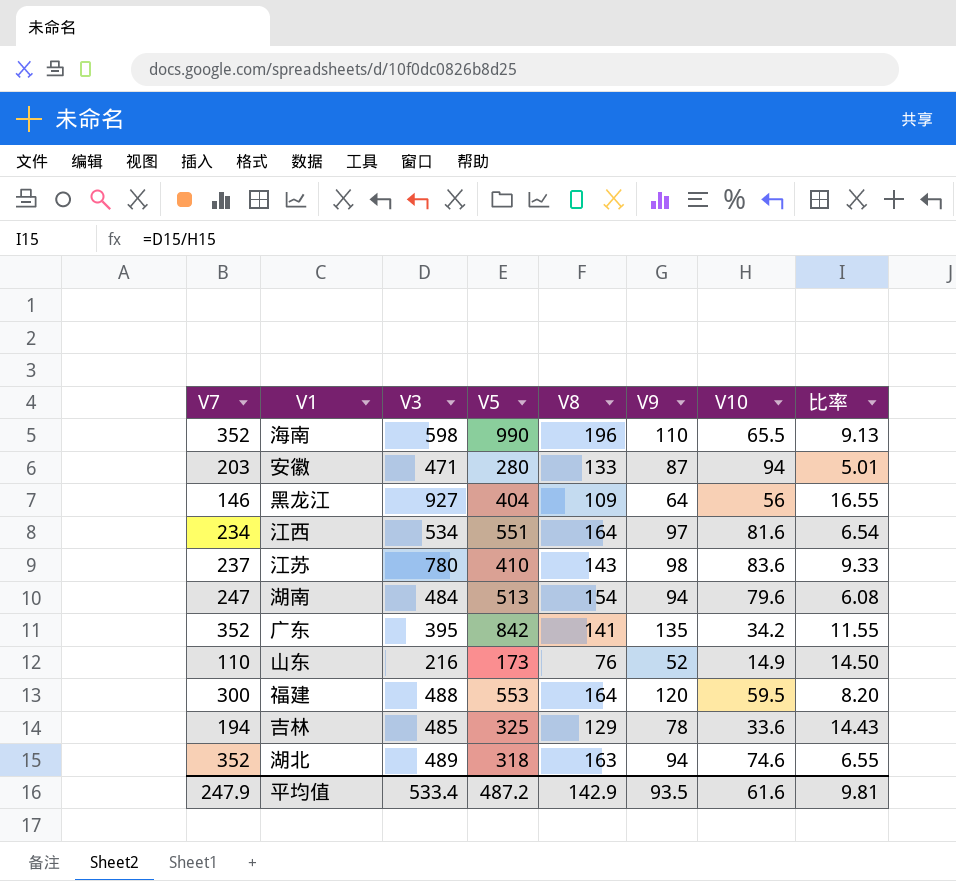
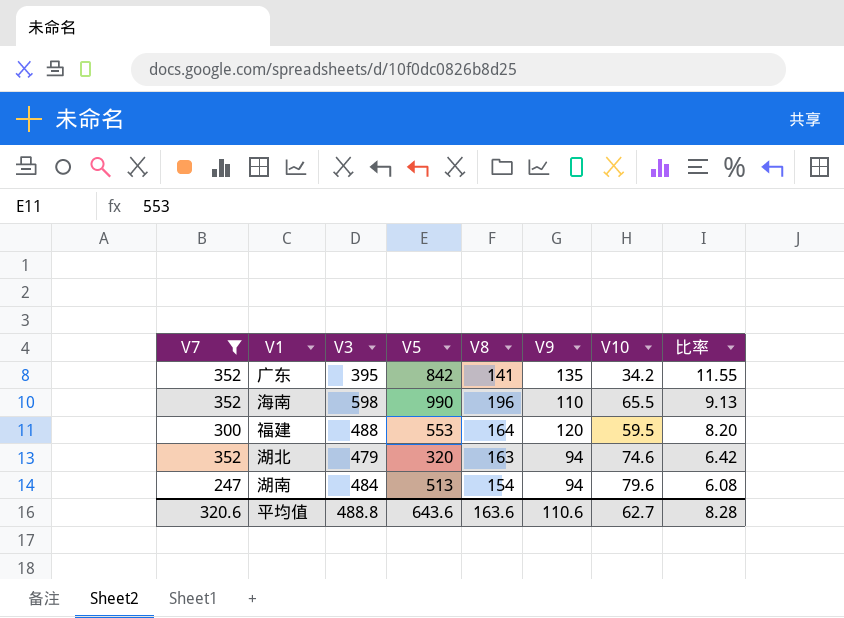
filter: none -> V7 >= 247
row order: none -> 比率 descending
湖北 | V3: 489 -> 479
湖北 | V5: 318 -> 320
湖北 | 比率: 6.55 -> 6.42
平均值 | V7: 247.9 -> 320.6
平均值 | V3: 533.4 -> 488.8
平均值 | V5: 487.2 -> 643.6
平均值 | V8: 142.9 -> 163.6
平均值 | V9: 93.5 -> 110.6
平均值 | V10: 61.6 -> 62.7
平均值 | 比率: 9.81 -> 8.28

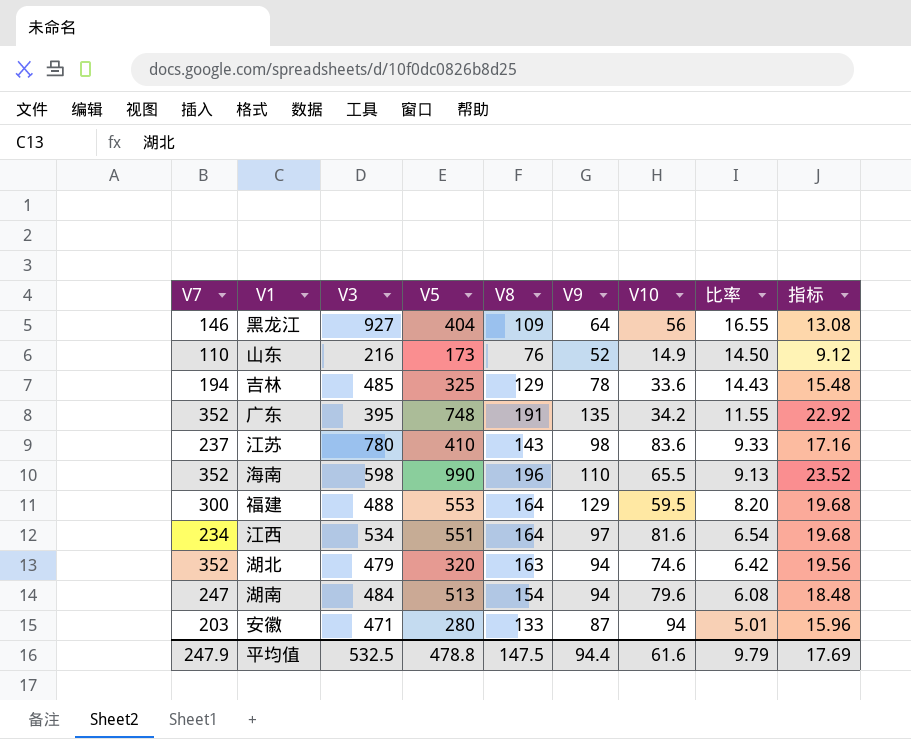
filter: V7 >= 247 -> none
column 指标 | formula: none -> [V8] * 0.12
广东 | V5: 842 -> 748
广东 | V8: 141 -> 191
福建 | V9: 120 -> 129
平均值 | V7: 320.6 -> 247.9
平均值 | V3: 488.8 -> 532.5
平均值 | V5: 643.6 -> 478.8
平均值 | V8: 163.6 -> 147.5
平均值 | V9: 110.6 -> 94.4
平均值 | V10: 62.7 -> 61.6
平均值 | 比率: 8.28 -> 9.79

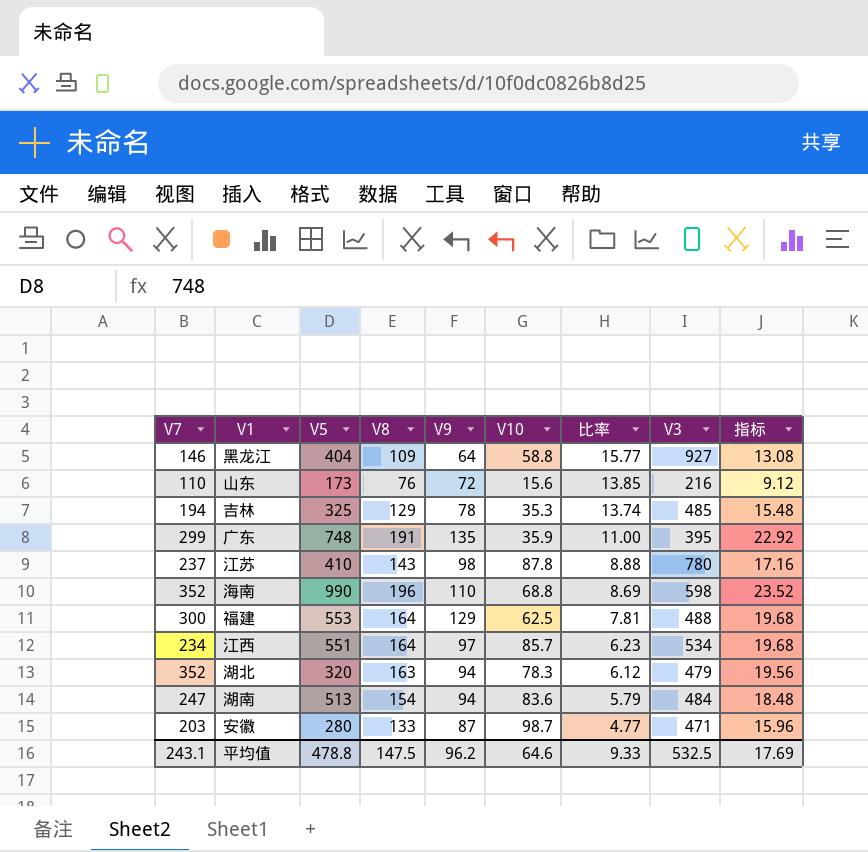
column V3 | position: 3 -> 8
黑龙江 | V10: 56 -> 58.8
黑龙江 | 比率: 16.55 -> 15.77
山东 | V9: 52 -> 72
山东 | V10: 14.9 -> 15.6
山东 | 比率: 14.50 -> 13.85
吉林 | V10: 33.6 -> 35.3
吉林 | 比率: 14.43 -> 13.74
广东 | V7: 352 -> 299
广东 | V10: 34.2 -> 35.9
广东 | 比率: 11.55 -> 11.00
江苏 | V10: 83.6 -> 87.8
江苏 | 比率: 9.33 -> 8.88
海南 | V10: 65.5 -> 68.8
海南 | 比率: 9.13 -> 8.69
福建 | V10: 59.5 -> 62.5
福建 | 比率: 8.20 -> 7.81
江西 | V10: 81.6 -> 85.7
江西 | 比率: 6.54 -> 6.23
湖北 | V10: 74.6 -> 78.3
湖北 | 比率: 6.42 -> 6.12
湖南 | V10: 79.6 -> 83.6
湖南 | 比率: 6.08 -> 5.79
安徽 | V10: 94 -> 98.7
安徽 | 比率: 5.01 -> 4.77
平均值 | V7: 247.9 -> 243.1
平均值 | V9: 94.4 -> 96.2
平均值 | V10: 61.6 -> 64.6
平均值 | 比率: 9.79 -> 9.33

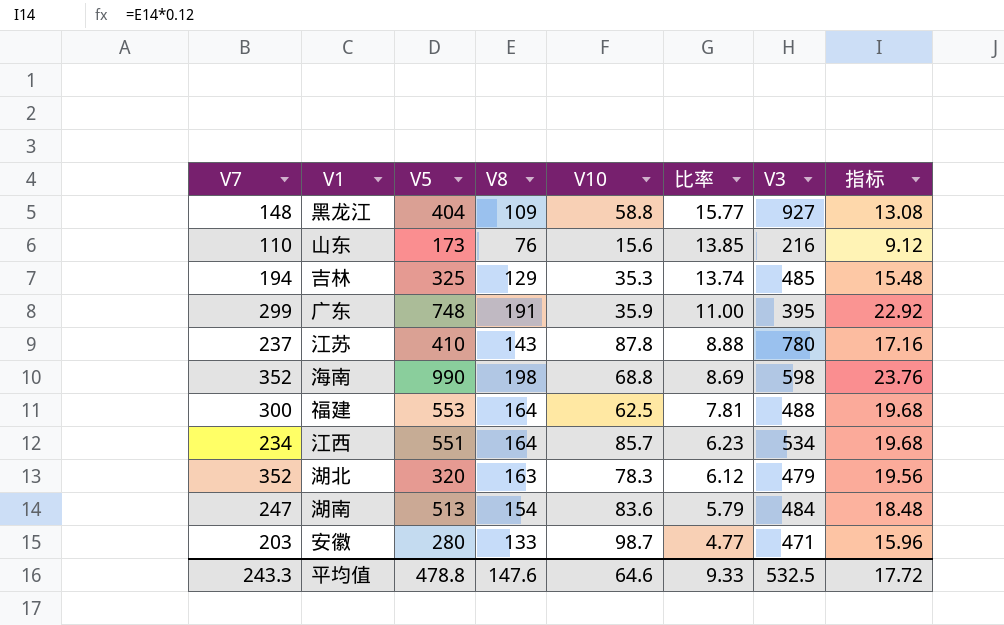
column V9 | position: 5 -> none
黑龙江 | V7: 146 -> 148
海南 | V8: 196 -> 198
海南 | 指标: 23.52 -> 23.76
平均值 | V7: 243.1 -> 243.3
平均值 | V8: 147.5 -> 147.6
平均值 | 指标: 17.69 -> 17.72

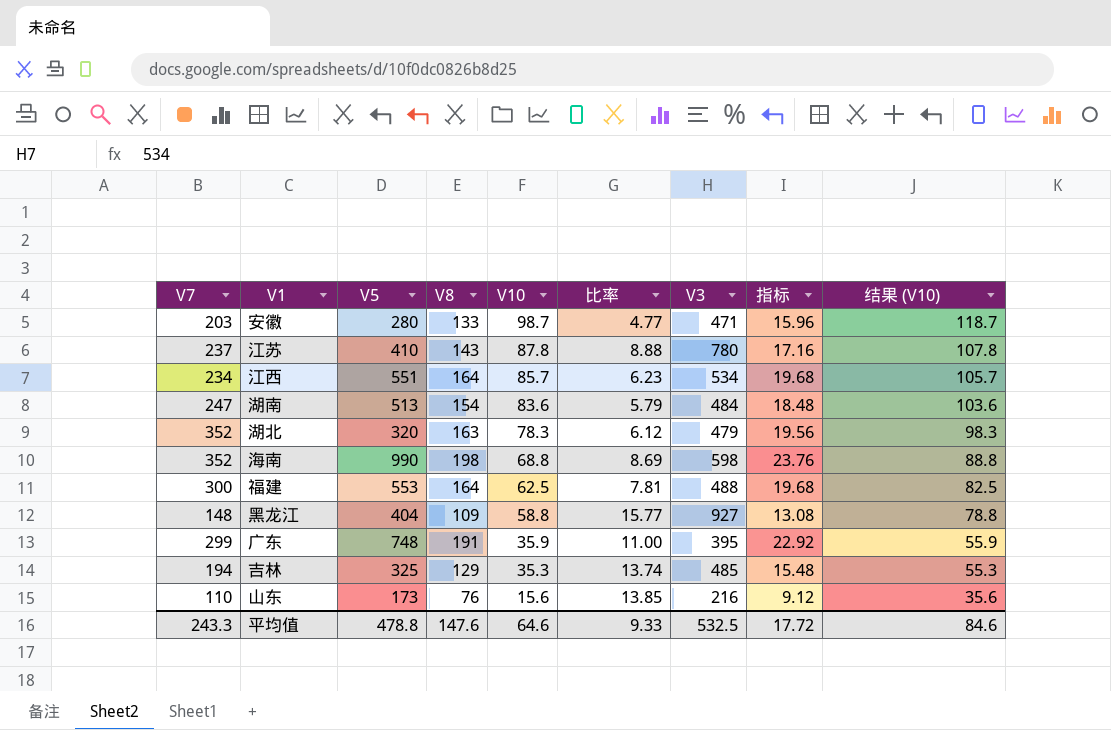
row order: 比率 descending -> V10 descending
column 结果 (V10) | formula: none -> [V10] + 20

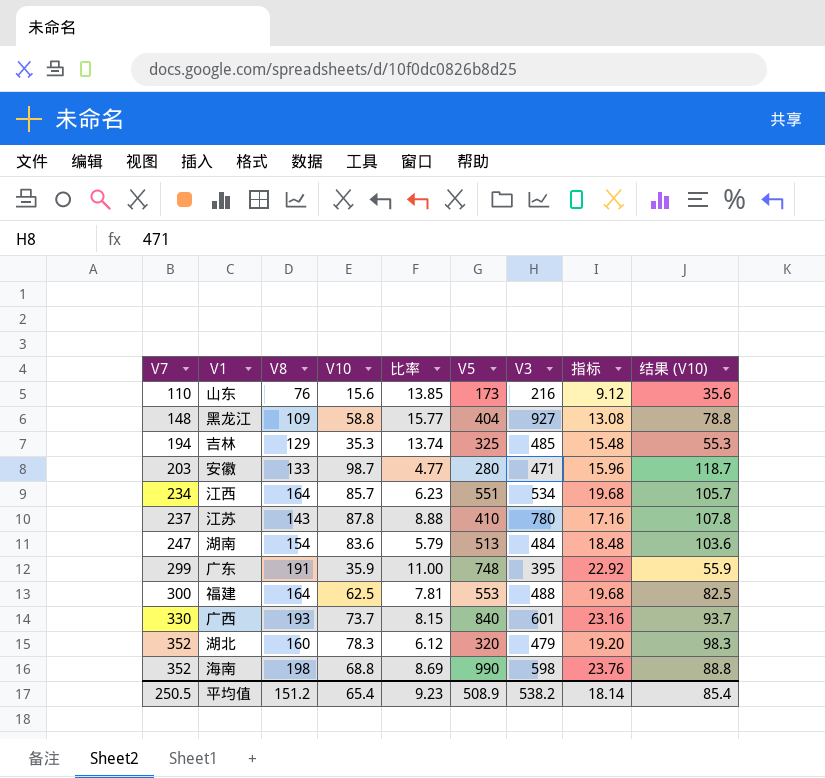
row order: V10 descending -> V7 ascending
column V5 | position: 3 -> 6
row 广西: none -> 330 | 193 | 73.7 | 8.15 | 840 | 601 | 23.16 | 93.7
湖北 | V8: 163 -> 160
湖北 | 指标: 19.56 -> 19.20
平均值 | V7: 243.3 -> 250.5
平均值 | V8: 147.6 -> 151.2
平均值 | V10: 64.6 -> 65.4
平均值 | 比率: 9.33 -> 9.23
平均值 | V5: 478.8 -> 508.9
平均值 | V3: 532.5 -> 538.2
平均值 | 指标: 17.72 -> 18.14
平均值 | 结果 (V10): 84.6 -> 85.4

